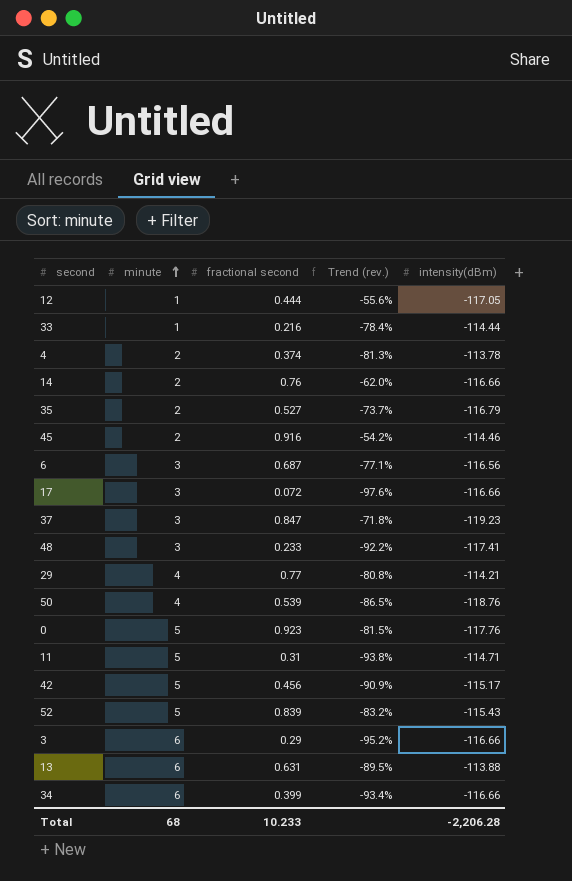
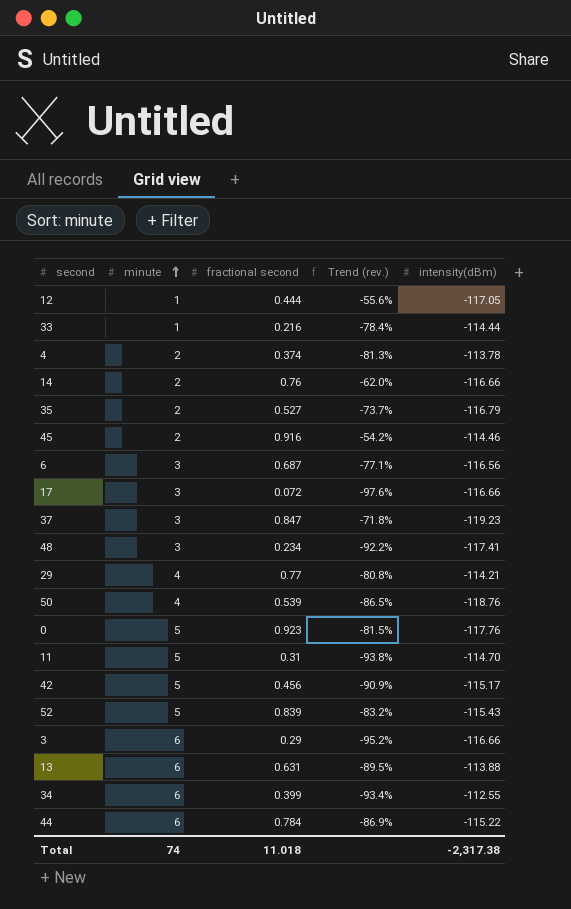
48 | fractional second: 0.233 -> 0.234
11 | intensity(dBm): -114.71 -> -114.70
34 | intensity(dBm): -116.66 -> -112.55
row 44: none -> 6 | 0.784 | -86.9% | -115.22
Total | minute: 68 -> 74
Total | fractional second: 10.233 -> 11.018
Total | intensity(dBm): -2,206.28 -> -2,317.38

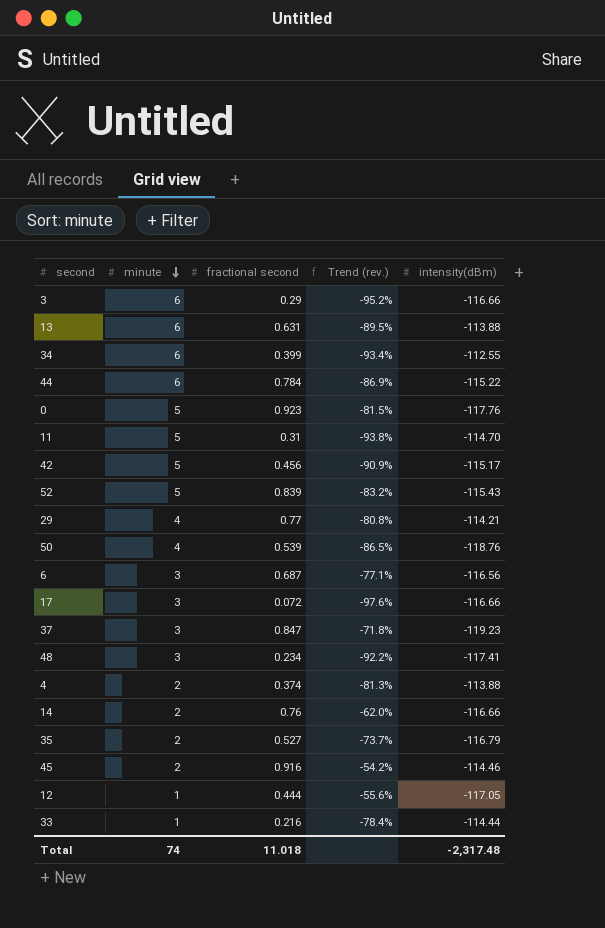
row order: minute ascending -> minute descending
4 | intensity(dBm): -113.78 -> -113.88
Total | intensity(dBm): -2,317.38 -> -2,317.48

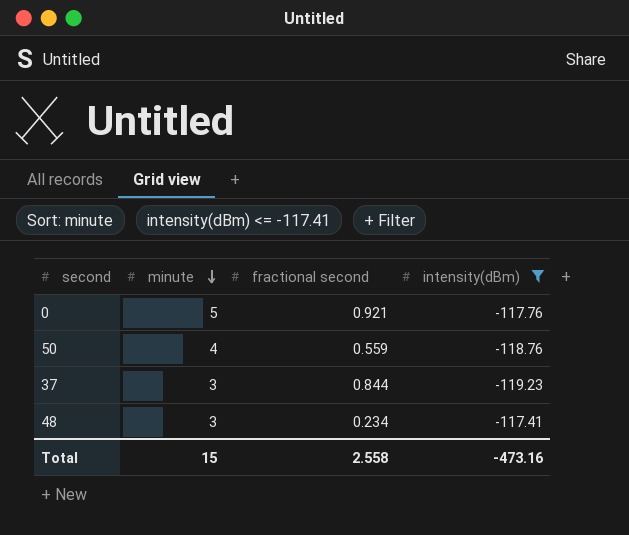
filter: none -> intensity(dBm) <= -117.41
column Trend (rev.) | formula: ([fractional second] - [minute]) / [minute] -> none
0 | fractional second: 0.923 -> 0.921
50 | fractional second: 0.539 -> 0.559
37 | fractional second: 0.847 -> 0.844
Total | minute: 74 -> 15
Total | fractional second: 11.018 -> 2.558
Total | intensity(dBm): -2,317.48 -> -473.16

